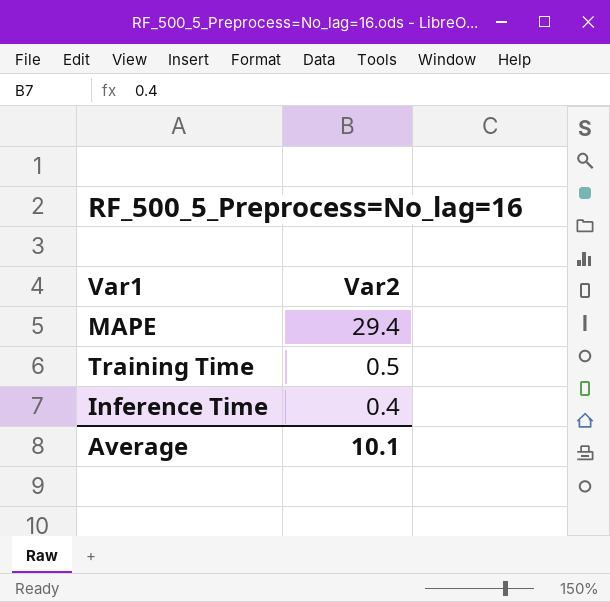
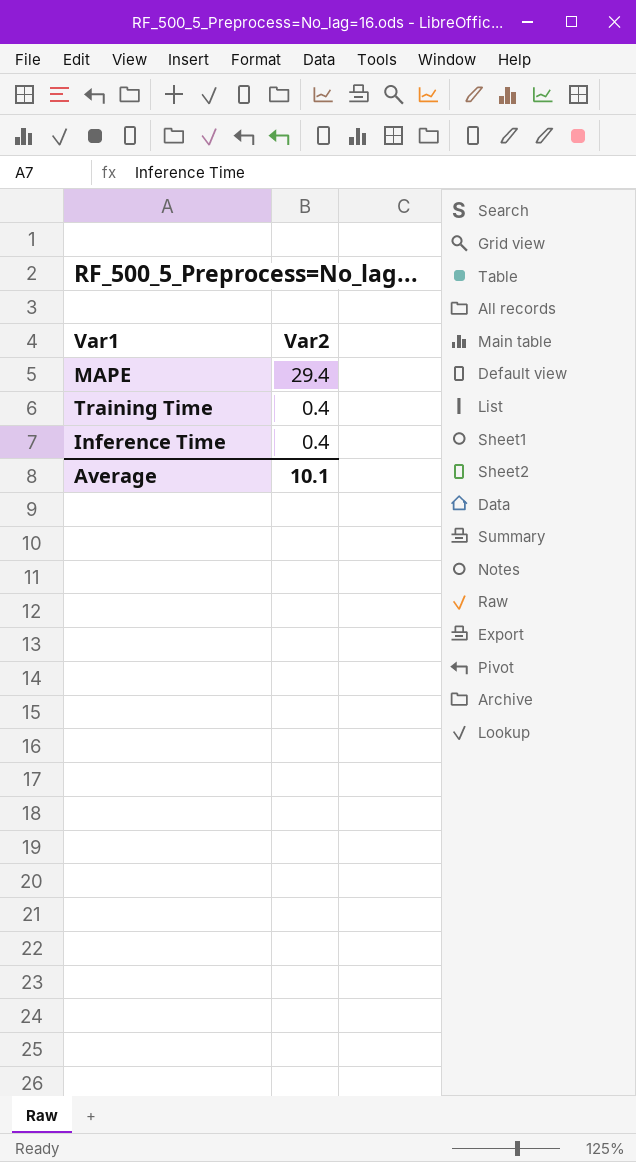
Training Time | Var2: 0.5 -> 0.4

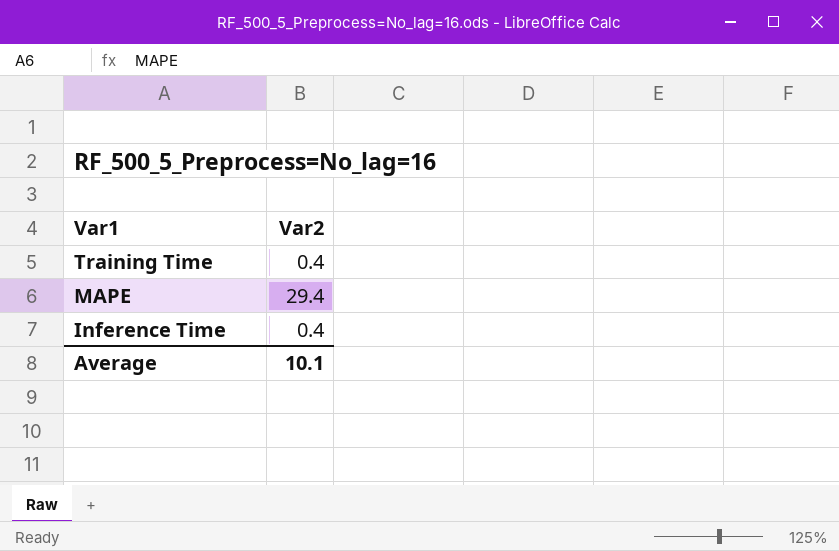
row order: Var2 descending -> Var1 descending

